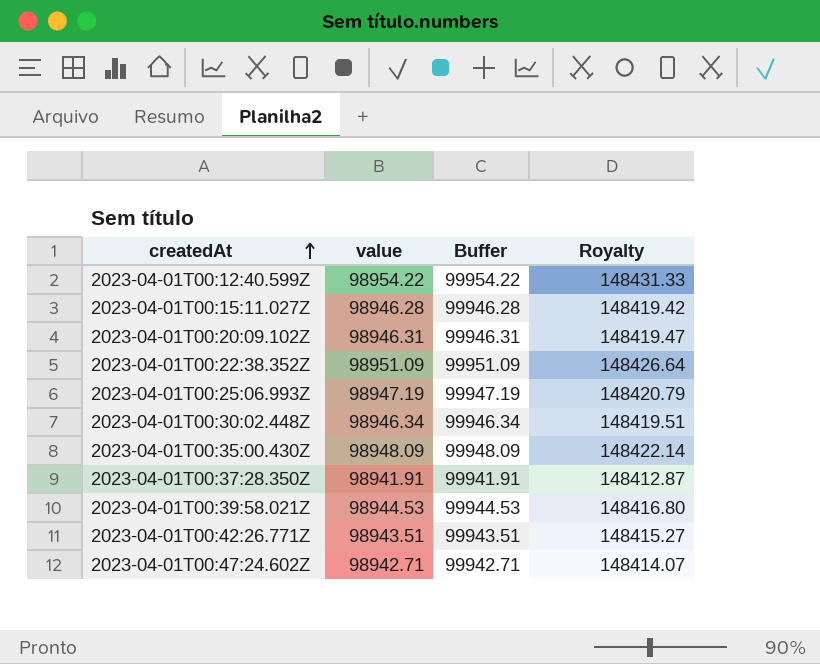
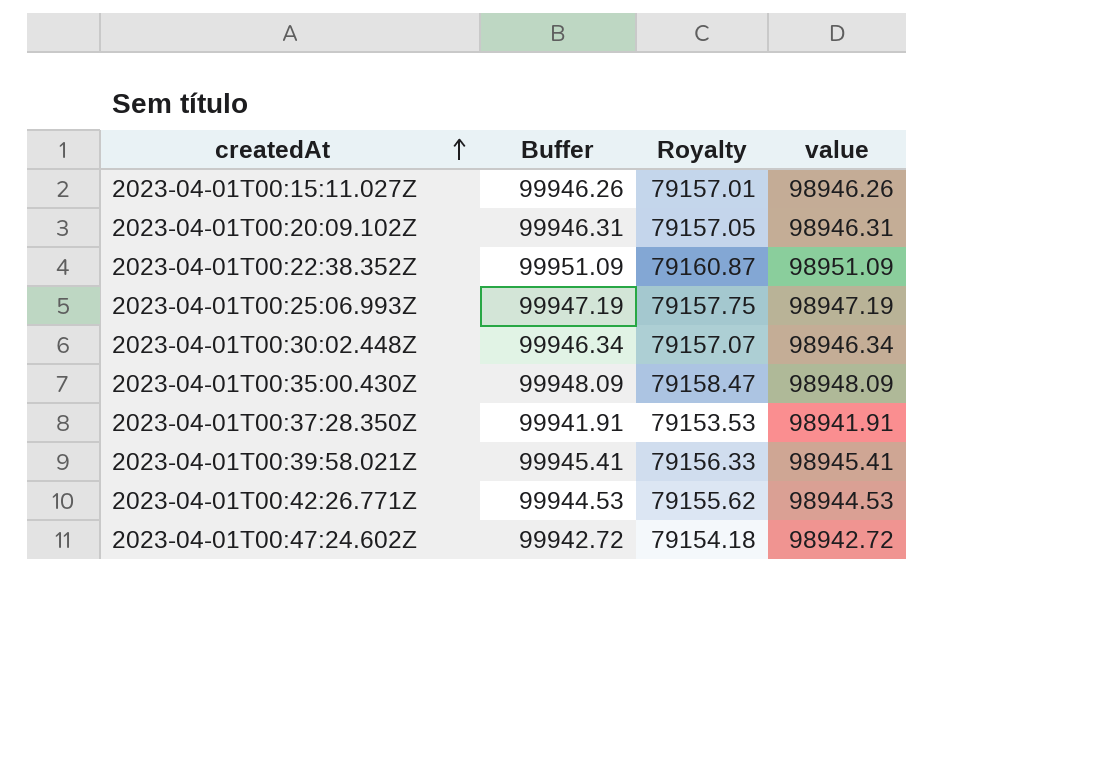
column Royalty | formula: [value] * 1.5 -> [value] * 0.8
column value | position: 2 -> 4
row 2023-04-01T00:12:40.599Z: 98954.22 | 99954.22 | 148431.33 -> none
2023-04-01T00:15:11.027Z | Buffer: 99946.28 -> 99946.26
2023-04-01T00:15:11.027Z | value: 98946.28 -> 98946.26
2023-04-01T00:39:58.021Z | Buffer: 99944.53 -> 99945.41
2023-04-01T00:39:58.021Z | value: 98944.53 -> 98945.41
2023-04-01T00:42:26.771Z | Buffer: 99943.51 -> 99944.53
2023-04-01T00:42:26.771Z | value: 98943.51 -> 98944.53
2023-04-01T00:47:24.602Z | Buffer: 99942.71 -> 99942.72
2023-04-01T00:47:24.602Z | value: 98942.71 -> 98942.72

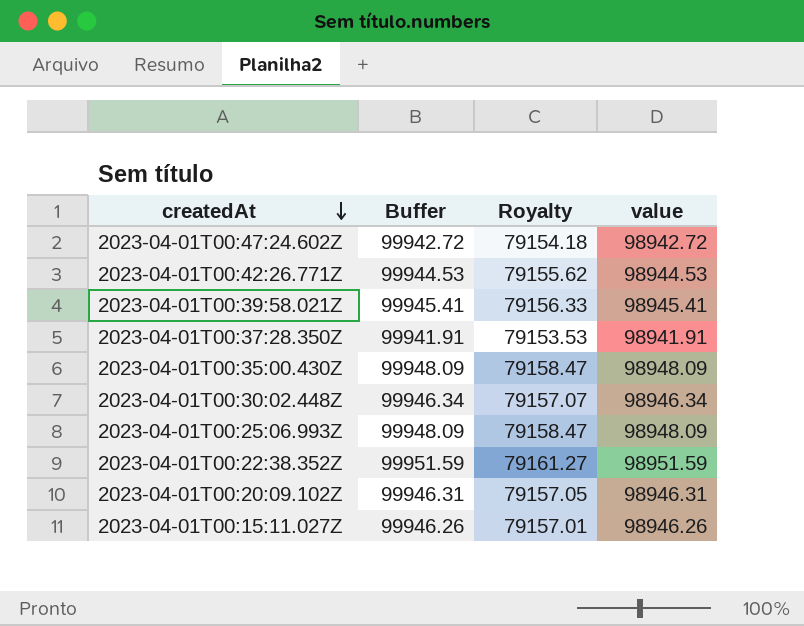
row order: createdAt ascending -> createdAt descending
2023-04-01T00:25:06.993Z | Buffer: 99947.19 -> 99948.09
2023-04-01T00:25:06.993Z | Royalty: 79157.75 -> 79158.47
2023-04-01T00:25:06.993Z | value: 98947.19 -> 98948.09
2023-04-01T00:22:38.352Z | Buffer: 99951.09 -> 99951.59
2023-04-01T00:22:38.352Z | Royalty: 79160.87 -> 79161.27
2023-04-01T00:22:38.352Z | value: 98951.09 -> 98951.59

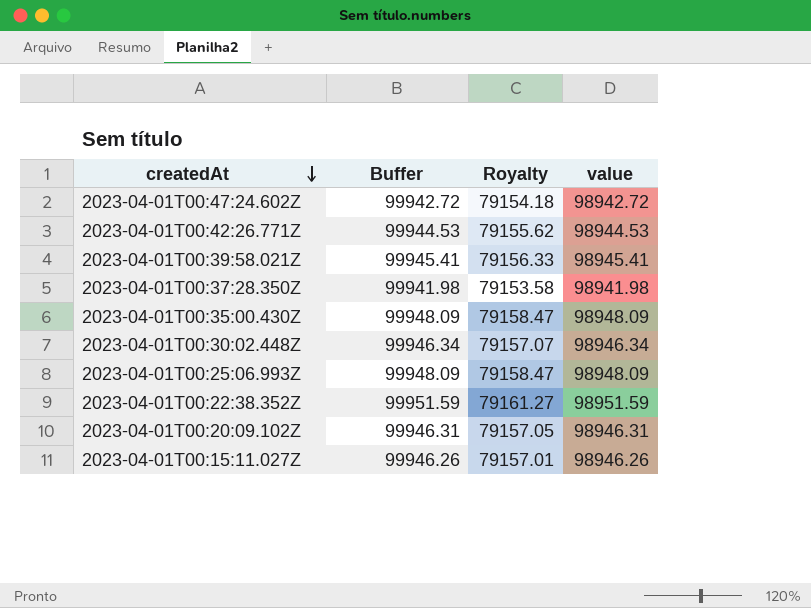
2023-04-01T00:37:28.350Z | Buffer: 99941.91 -> 99941.98
2023-04-01T00:37:28.350Z | Royalty: 79153.53 -> 79153.58
2023-04-01T00:37:28.350Z | value: 98941.91 -> 98941.98

